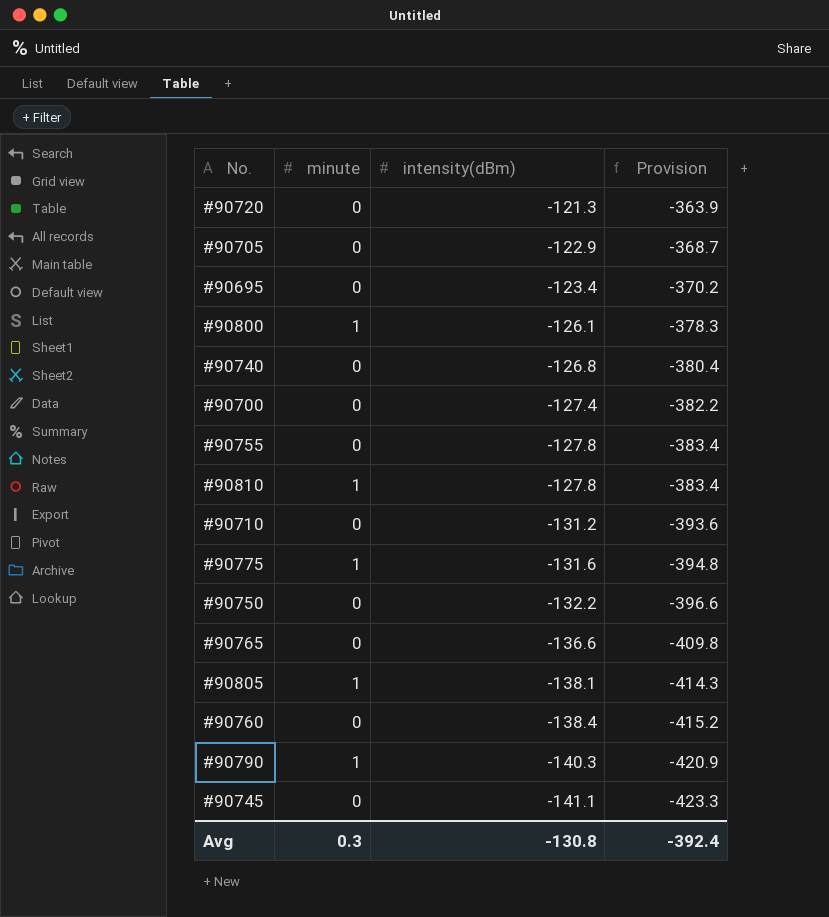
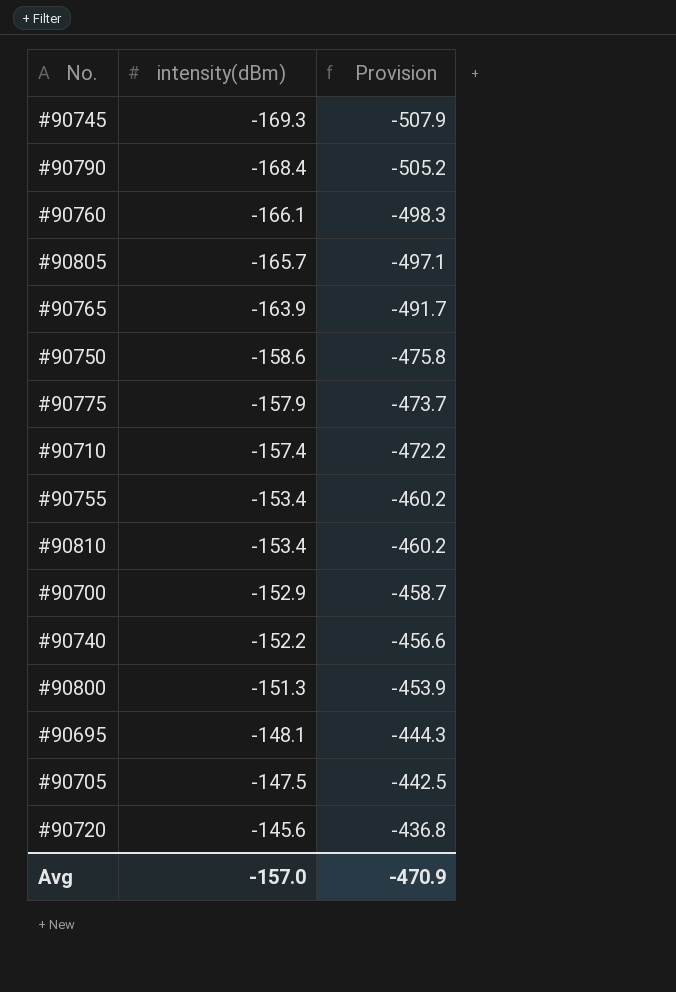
row order: intensity(dBm) descending -> intensity(dBm) ascending
column minute | position: 2 -> none
#90745 | intensity(dBm): -141.1 -> -169.3
#90745 | Provision: -423.3 -> -507.9
#90790 | intensity(dBm): -140.3 -> -168.4
#90790 | Provision: -420.9 -> -505.2
#90760 | intensity(dBm): -138.4 -> -166.1
#90760 | Provision: -415.2 -> -498.3
#90805 | intensity(dBm): -138.1 -> -165.7
#90805 | Provision: -414.3 -> -497.1
#90765 | intensity(dBm): -136.6 -> -163.9
#90765 | Provision: -409.8 -> -491.7
#90750 | intensity(dBm): -132.2 -> -158.6
#90750 | Provision: -396.6 -> -475.8
#90775 | intensity(dBm): -131.6 -> -157.9
#90775 | Provision: -394.8 -> -473.7
#90710 | intensity(dBm): -131.2 -> -157.4
#90710 | Provision: -393.6 -> -472.2
#90755 | intensity(dBm): -127.8 -> -153.4
#90755 | Provision: -383.4 -> -460.2
#90810 | intensity(dBm): -127.8 -> -153.4
#90810 | Provision: -383.4 -> -460.2
#90700 | intensity(dBm): -127.4 -> -152.9
#90700 | Provision: -382.2 -> -458.7
#90740 | intensity(dBm): -126.8 -> -152.2
#90740 | Provision: -380.4 -> -456.6
#90800 | intensity(dBm): -126.1 -> -151.3
#90800 | Provision: -378.3 -> -453.9
#90695 | intensity(dBm): -123.4 -> -148.1
#90695 | Provision: -370.2 -> -444.3
#90705 | intensity(dBm): -122.9 -> -147.5
#90705 | Provision: -368.7 -> -442.5
#90720 | intensity(dBm): -121.3 -> -145.6
#90720 | Provision: -363.9 -> -436.8
Avg | intensity(dBm): -130.8 -> -157.0
Avg | Provision: -392.4 -> -470.9

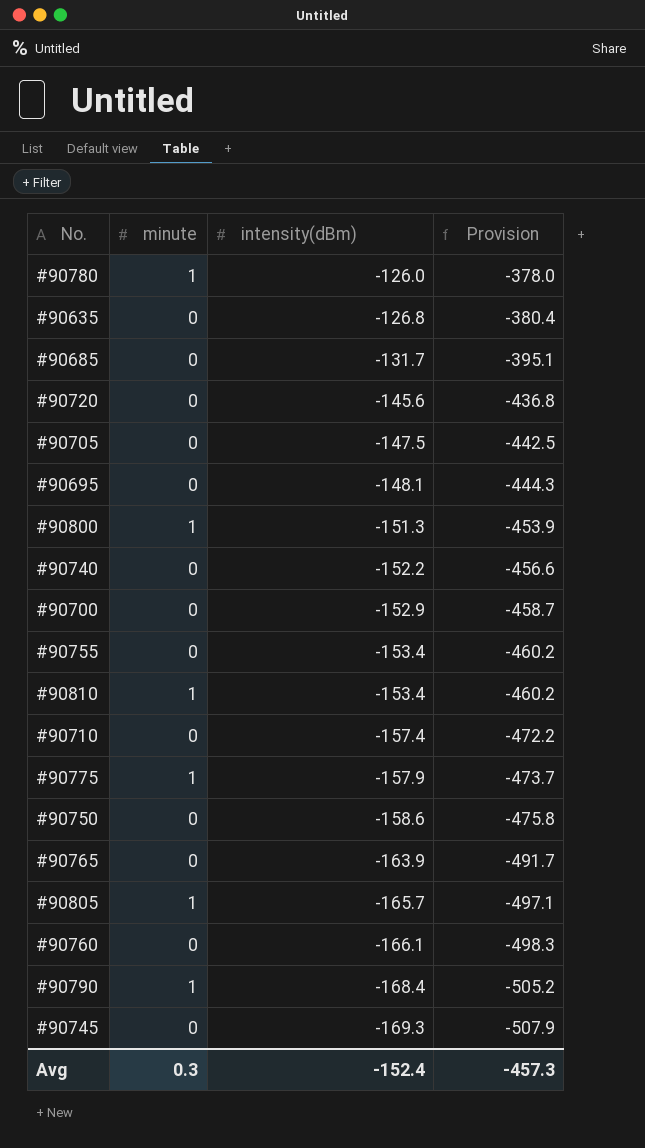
row order: intensity(dBm) ascending -> intensity(dBm) descending
column minute | position: none -> 2
row #90780: none -> 1 | -126.0 | -378.0
row #90635: none -> 0 | -126.8 | -380.4
row #90685: none -> 0 | -131.7 | -395.1
Avg | intensity(dBm): -157.0 -> -152.4
Avg | Provision: -470.9 -> -457.3

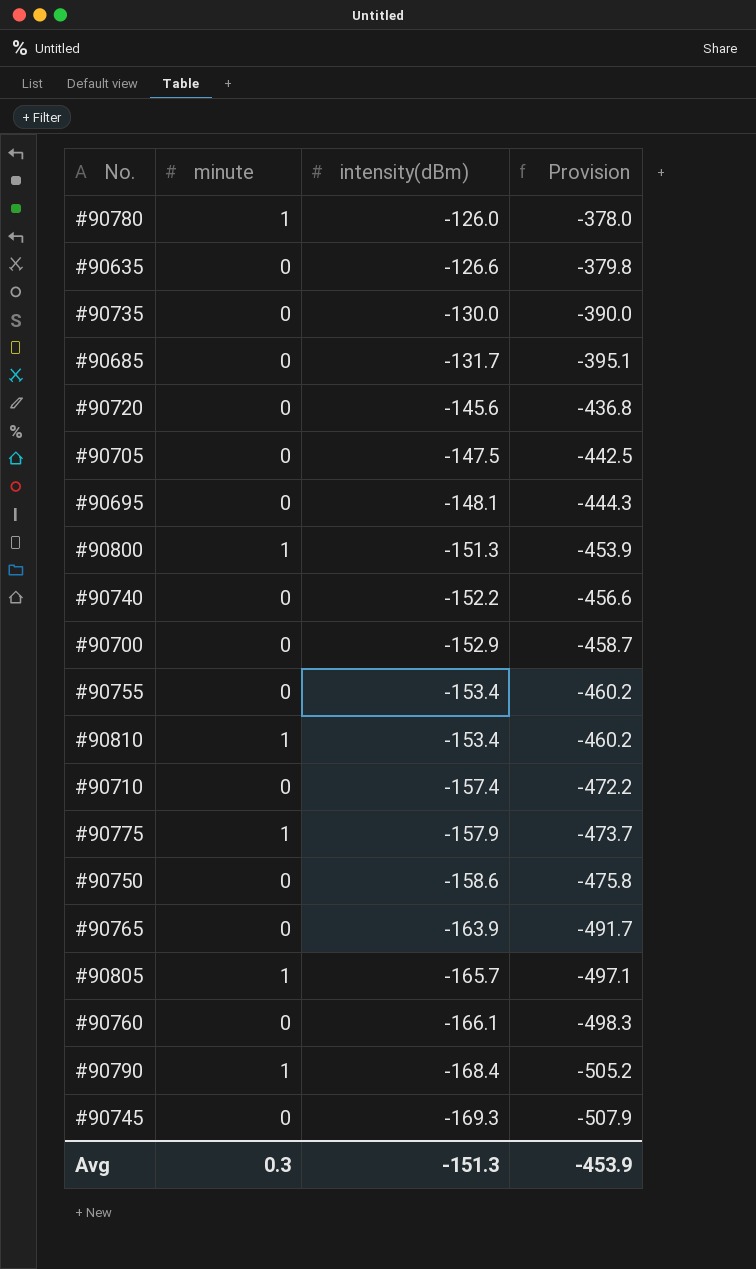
#90635 | intensity(dBm): -126.8 -> -126.6
#90635 | Provision: -380.4 -> -379.8
row #90735: none -> 0 | -130.0 | -390.0
Avg | intensity(dBm): -152.4 -> -151.3
Avg | Provision: -457.3 -> -453.9

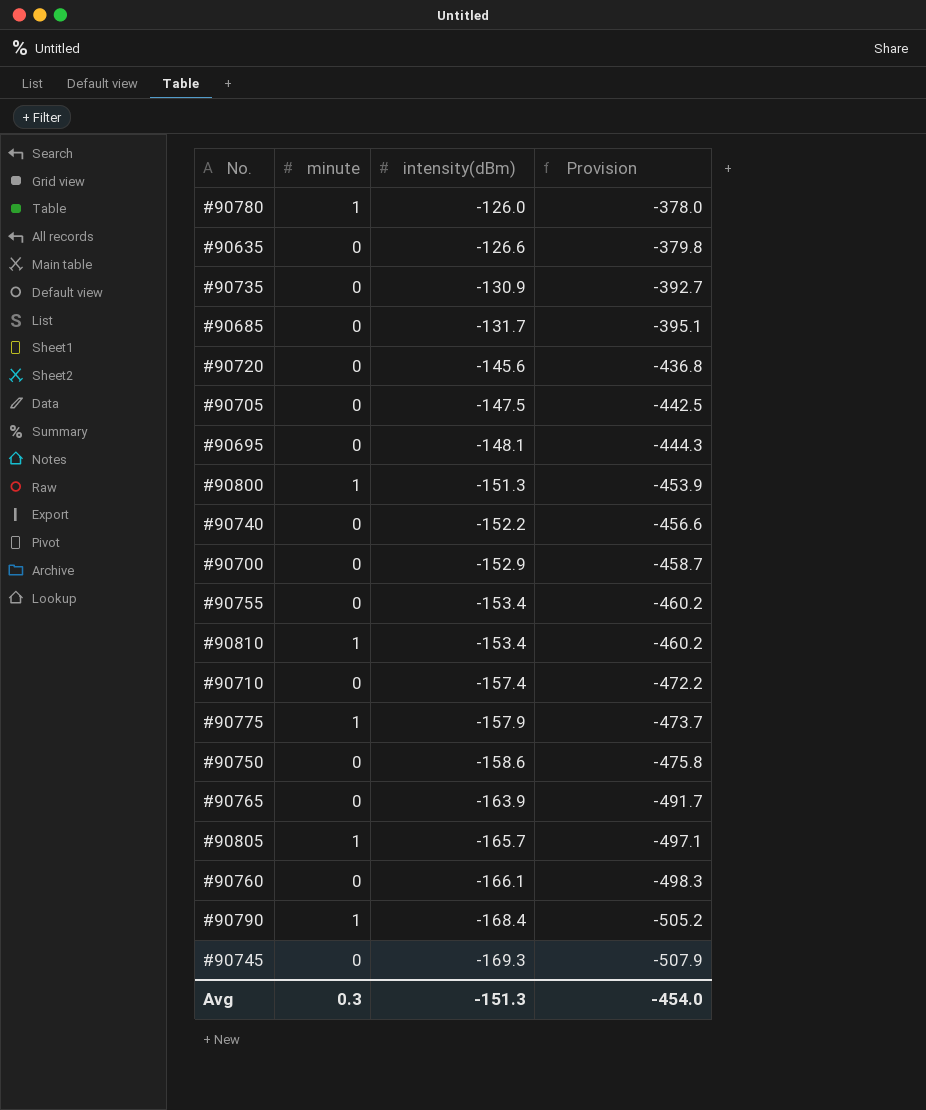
#90735 | intensity(dBm): -130.0 -> -130.9
#90735 | Provision: -390.0 -> -392.7
Avg | Provision: -453.9 -> -454.0

